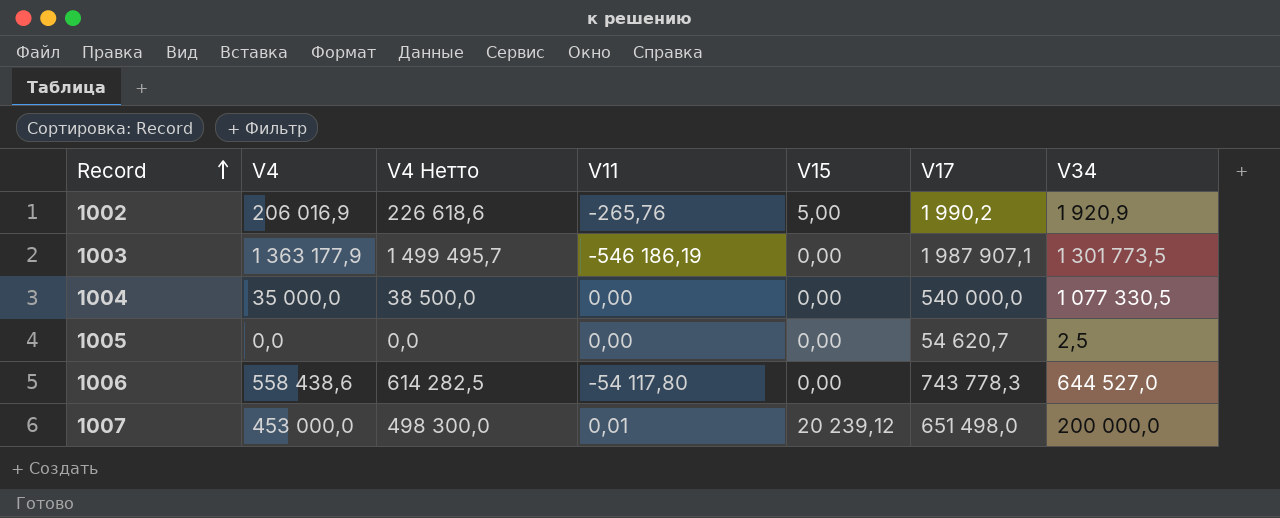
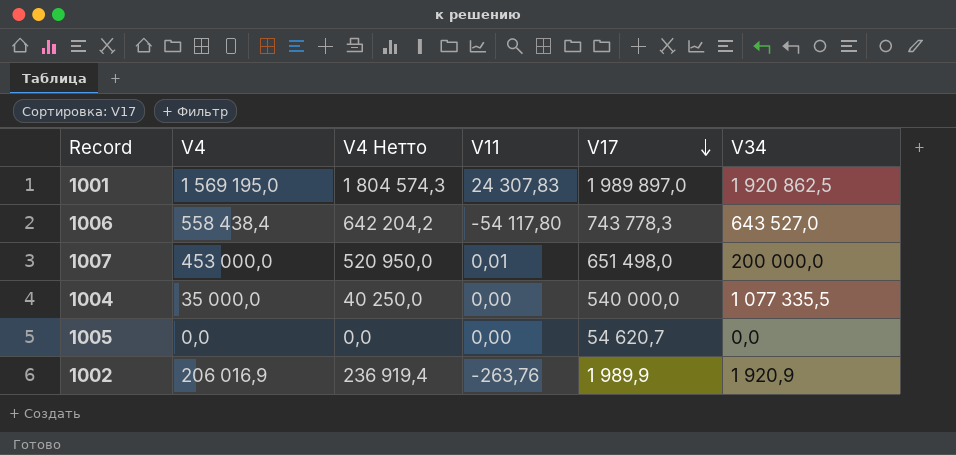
row order: Record ascending -> V17 descending
column V15 | position: 5 -> none
column V4 Нетто | formula: [V4] * 1,1 -> [V4] * 1,15
row 1003: 1 363 177,9 | 1 499 495,7 | -546 186,19 | 0,00 | 1 987 907,1 | 1 301 773,5 -> none
row 1001: none -> 1 569 195,0 | 1 804 574,3 | 24 307,83 | 1 989 897,0 | 1 920 862,5
1006 | V4: 558 438,6 -> 558 438,4
1006 | V34: 644 527,0 -> 643 527,0
1004 | V34: 1 077 330,5 -> 1 077 335,5
1005 | V34: 2,5 -> 0,0
1002 | V11: -265,76 -> -263,76
1002 | V17: 1 990,2 -> 1 989,9

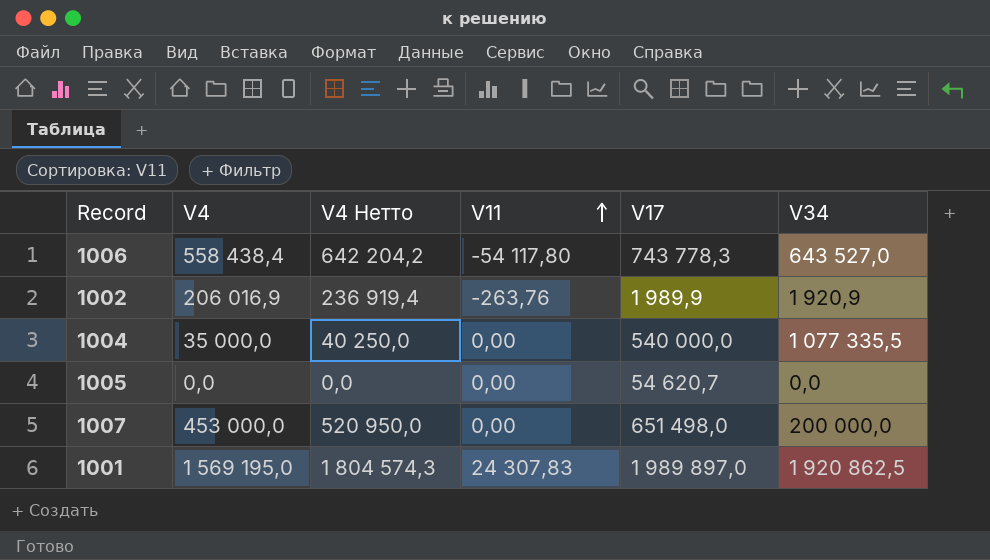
row order: V17 descending -> V11 ascending
1007 | V11: 0,01 -> 0,00

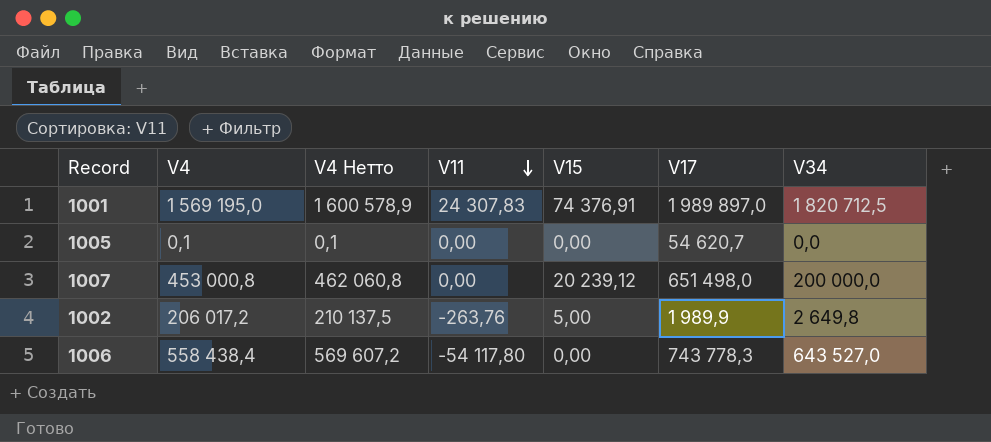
row order: V11 ascending -> V11 descending
column V4 Нетто | formula: [V4] * 1,15 -> [V4] * 1,02
column V15 | position: none -> 5
row 1004: 35 000,0 | 40 250,0 | 0,00 | 540 000,0 | 1 077 335,5 -> none
1001 | V34: 1 920 862,5 -> 1 820 712,5
1005 | V4: 0,0 -> 0,1
1007 | V4: 453 000,0 -> 453 000,8
1002 | V4: 206 016,9 -> 206 017,2
1002 | V34: 1 920,9 -> 2 649,8

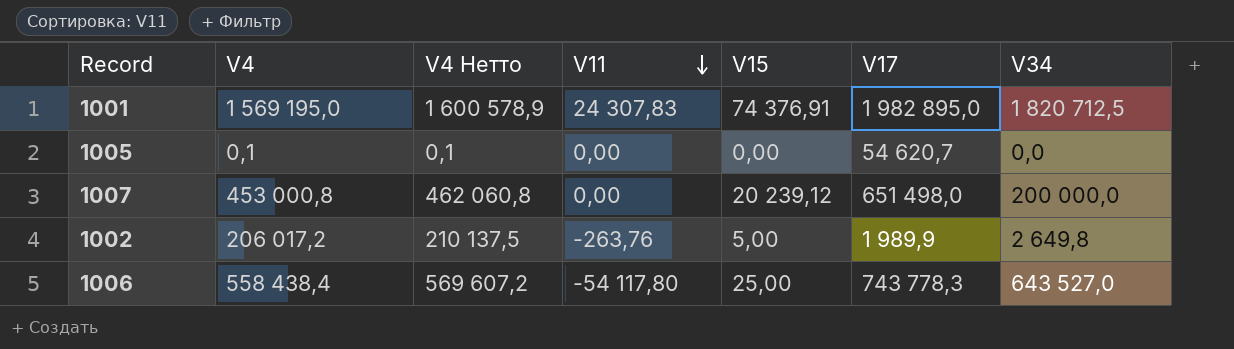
1001 | V17: 1 989 897,0 -> 1 982 895,0
1006 | V15: 0,00 -> 25,00

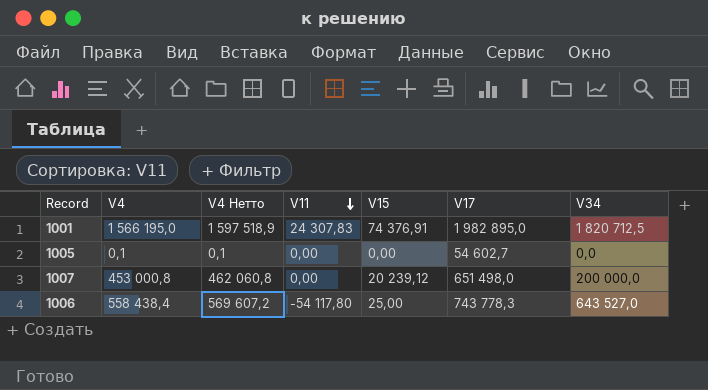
row 1002: 206 017,2 | 210 137,5 | -263,76 | 5,00 | 1 989,9 | 2 649,8 -> none
1001 | V4: 1 569 195,0 -> 1 566 195,0
1001 | V4 Нетто: 1 600 578,9 -> 1 597 518,9
1005 | V17: 54 620,7 -> 54 602,7

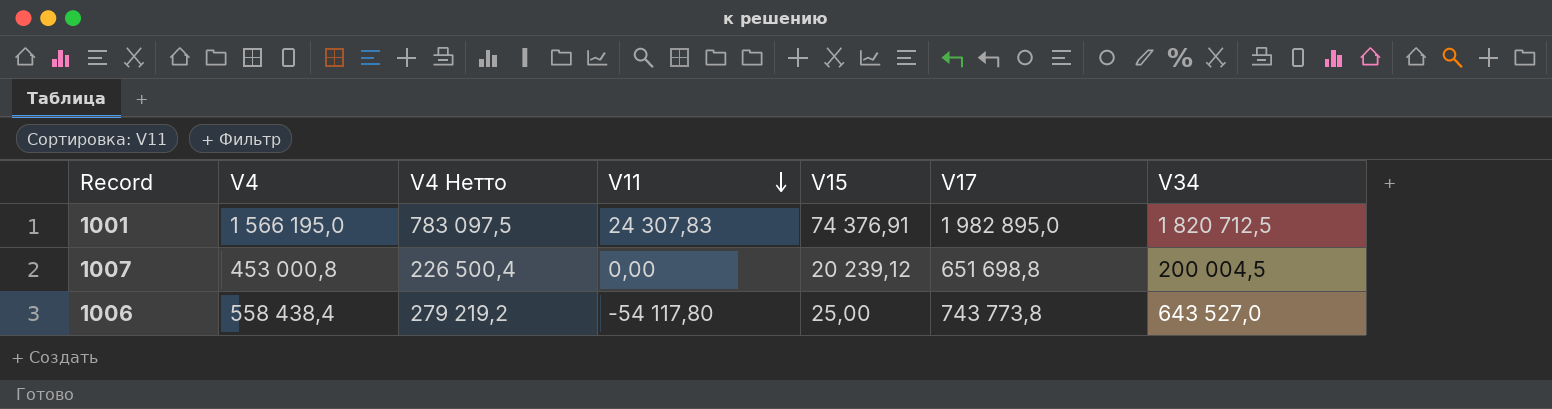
column V4 Нетто | formula: [V4] * 1,02 -> [V4] * 0,5
row 1005: 0,1 | 0,1 | 0,00 | 0,00 | 54 602,7 | 0,0 -> none
1007 | V17: 651 498,0 -> 651 698,8
1007 | V34: 200 000,0 -> 200 004,5
1006 | V17: 743 778,3 -> 743 773,8

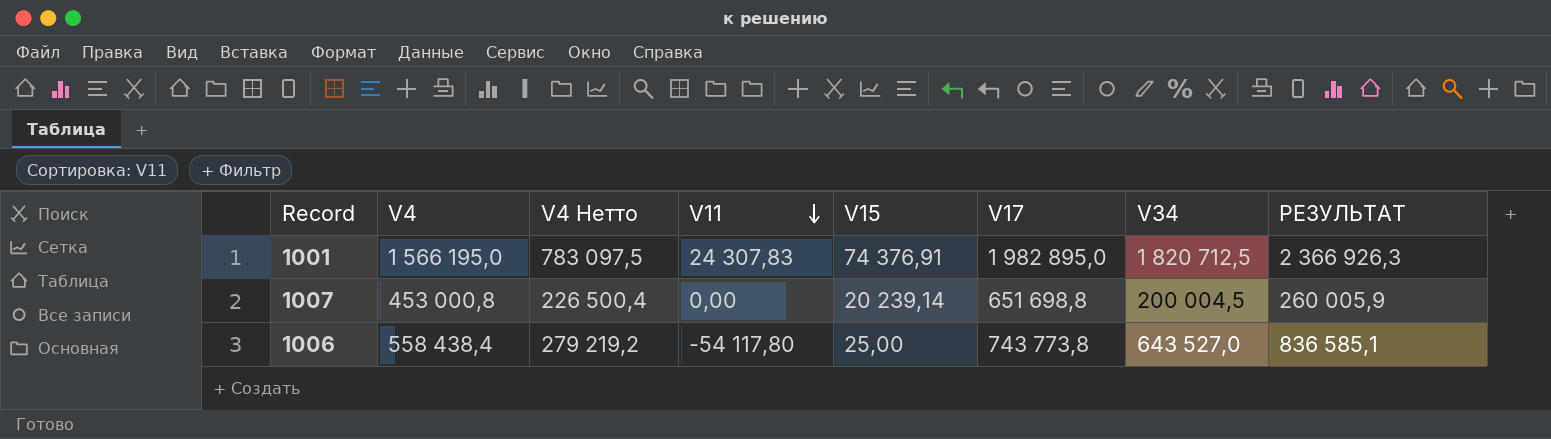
column РЕЗУЛЬТАТ | formula: none -> [V34] * 1,3
1007 | V15: 20 239,12 -> 20 239,14

